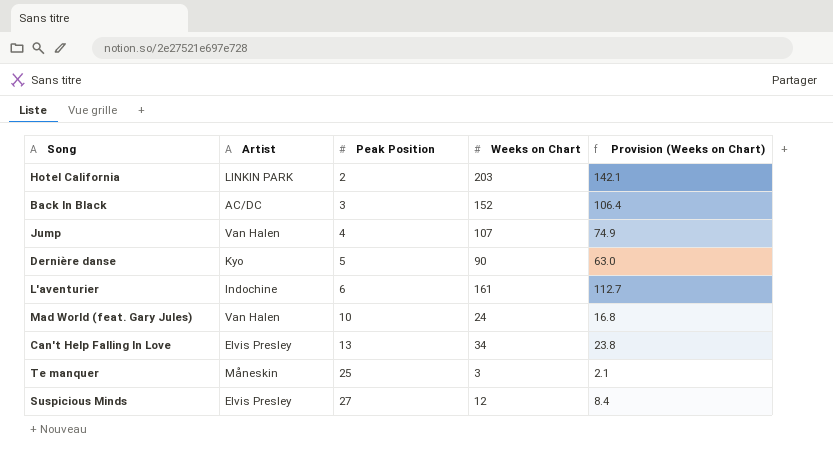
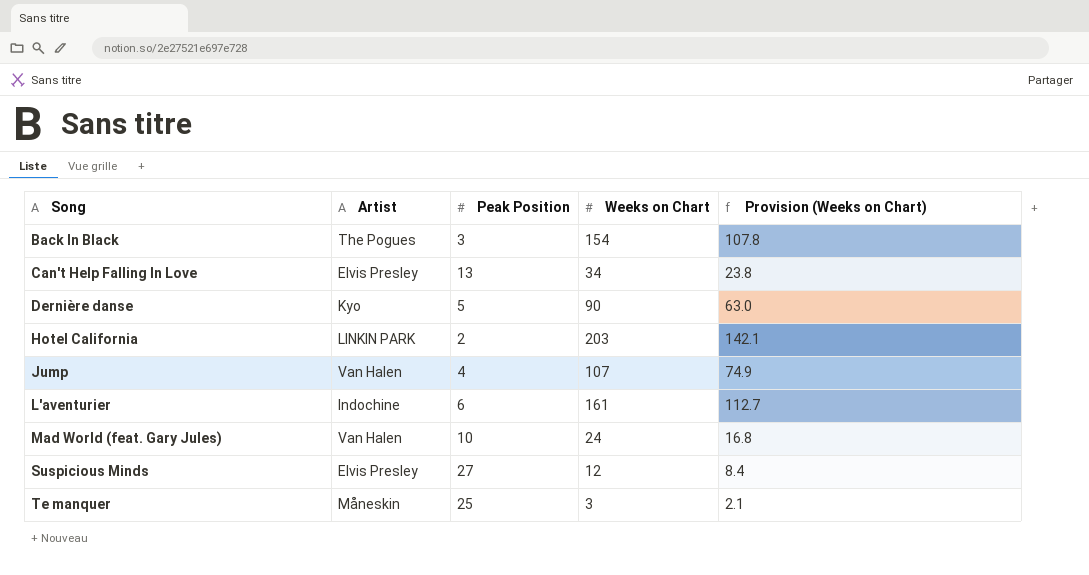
row order: Peak Position ascending -> Song ascending
Back In Black | Artist: AC/DC -> The Pogues
Back In Black | Weeks on Chart: 152 -> 154
Back In Black | Provision (Weeks on Chart): 106.4 -> 107.8

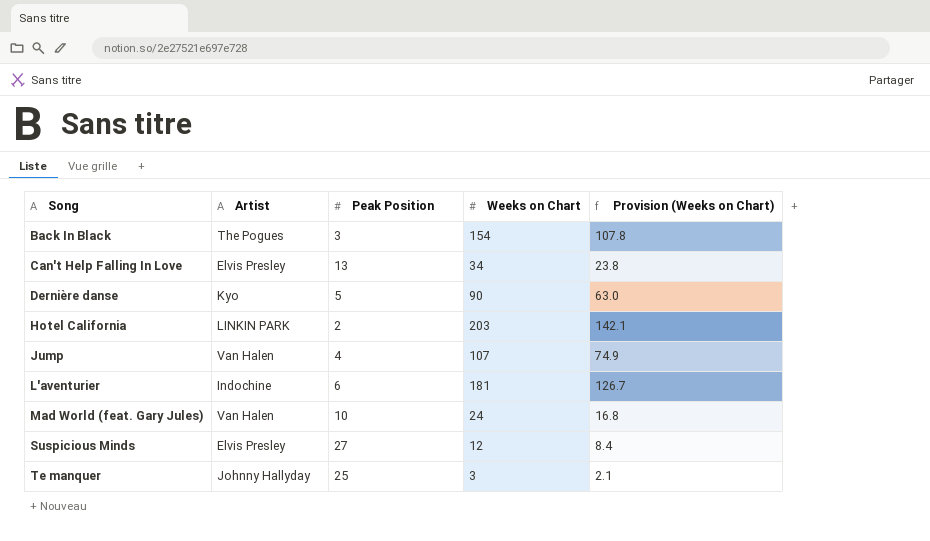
L'aventurier | Weeks on Chart: 161 -> 181
L'aventurier | Provision (Weeks on Chart): 112.7 -> 126.7
Te manquer | Artist: Måneskin -> Johnny Hallyday

